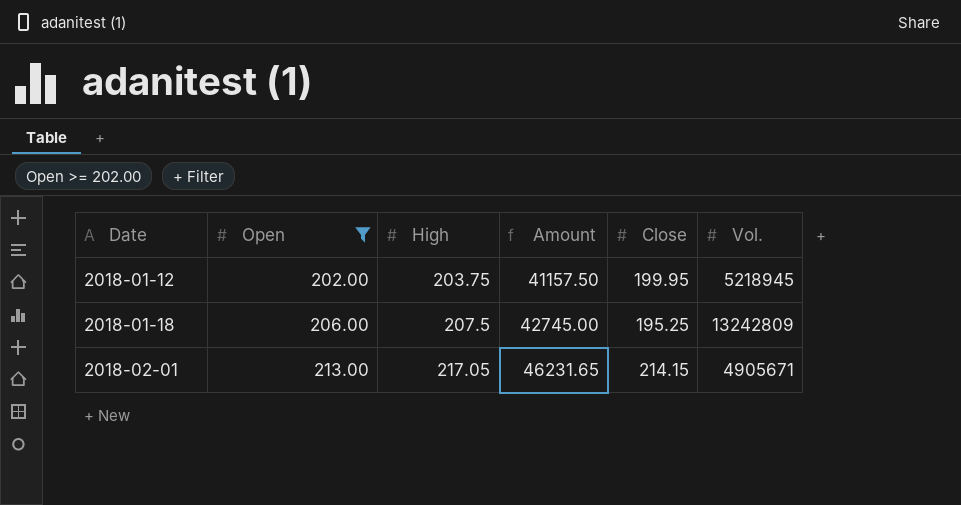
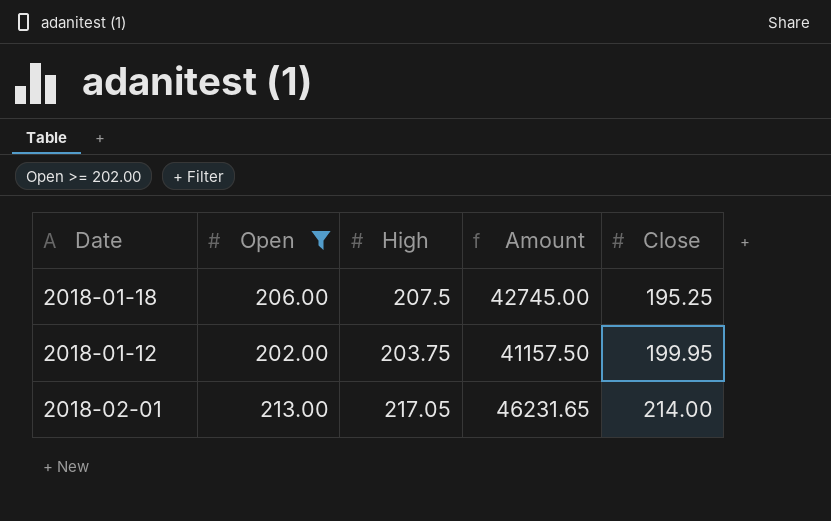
row order: Date ascending -> Close ascending
column Vol. | position: 6 -> none
2018-02-01 | Close: 214.15 -> 214.00

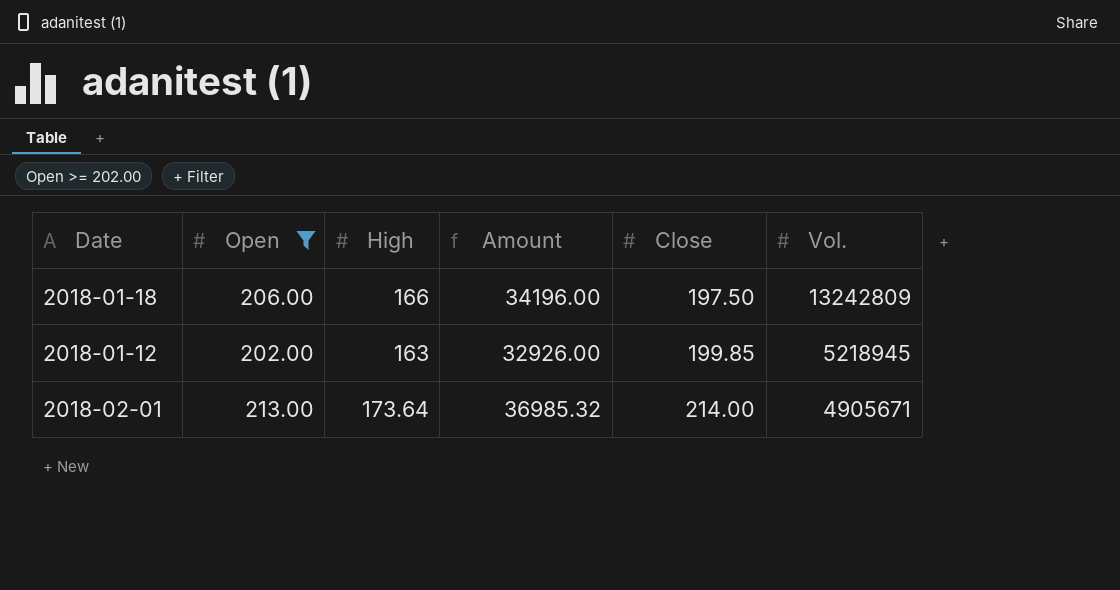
column Vol. | position: none -> 6
2018-01-18 | High: 207.5 -> 166
2018-01-18 | Amount: 42745.00 -> 34196.00
2018-01-18 | Close: 195.25 -> 197.50
2018-01-12 | High: 203.75 -> 163
2018-01-12 | Amount: 41157.50 -> 32926.00
2018-01-12 | Close: 199.95 -> 199.85
2018-02-01 | High: 217.05 -> 173.64
2018-02-01 | Amount: 46231.65 -> 36985.32

